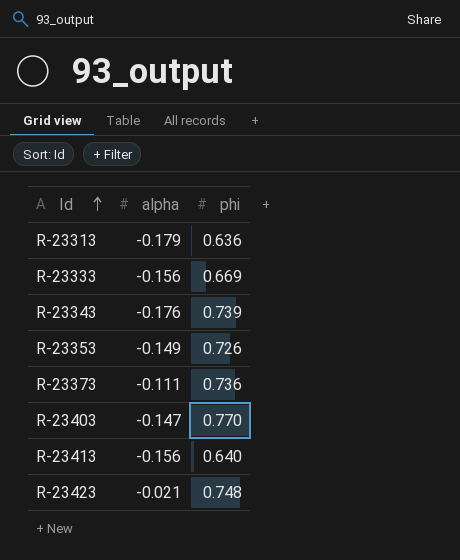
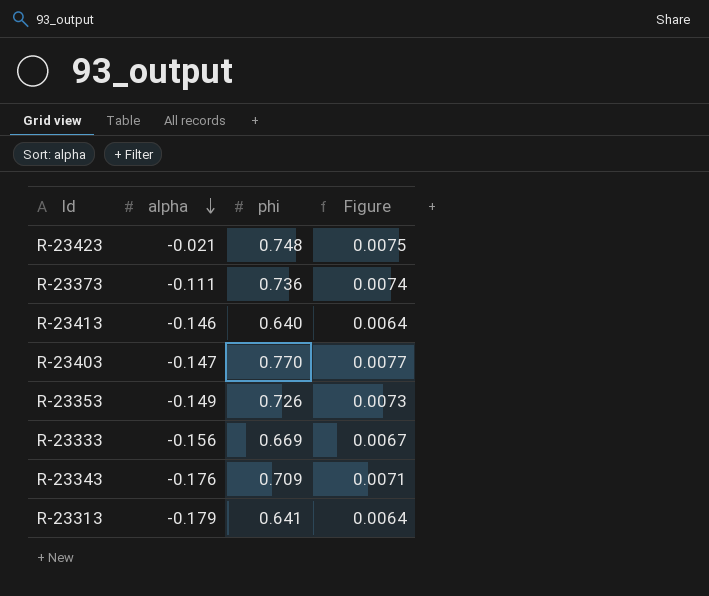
row order: Id ascending -> alpha descending
column Figure | formula: none -> [phi] * 0.01
R-23413 | alpha: -0.156 -> -0.146
R-23343 | phi: 0.739 -> 0.709
R-23313 | phi: 0.636 -> 0.641

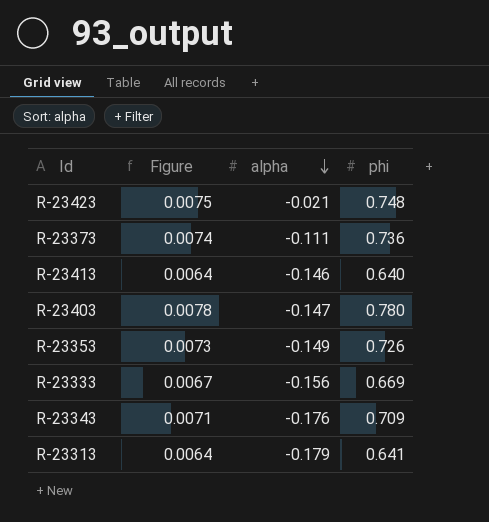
column Figure | position: 4 -> 2
R-23403 | Figure: 0.0077 -> 0.0078
R-23403 | phi: 0.770 -> 0.780

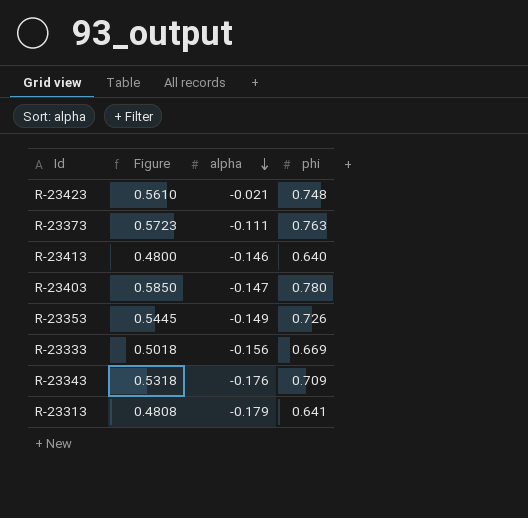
column Figure | formula: [phi] * 0.01 -> [phi] * 0.75
R-23373 | phi: 0.736 -> 0.763

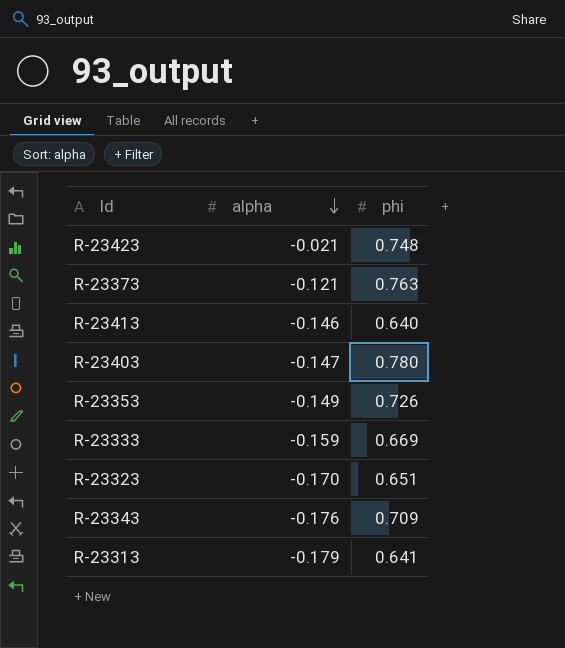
column Figure | formula: [phi] * 0.75 -> none
R-23373 | alpha: -0.111 -> -0.121
R-23333 | alpha: -0.156 -> -0.159
row R-23323: none -> -0.170 | 0.651

